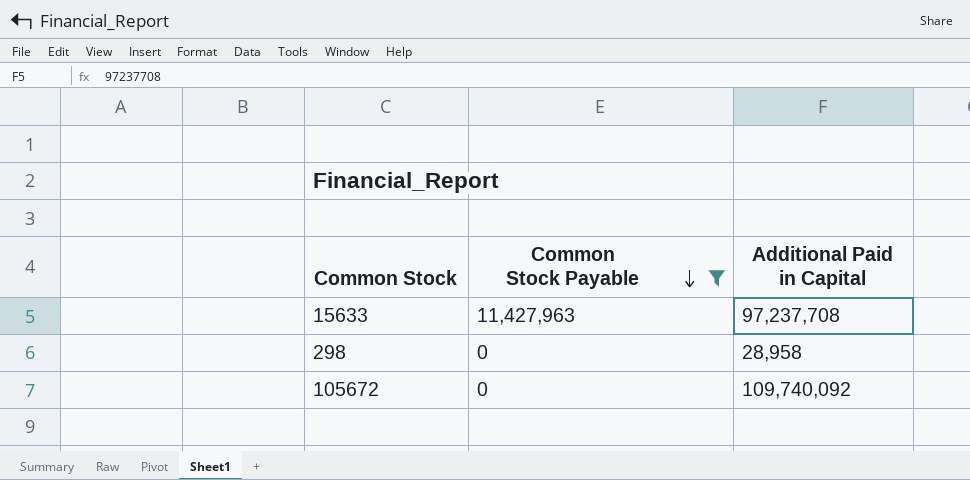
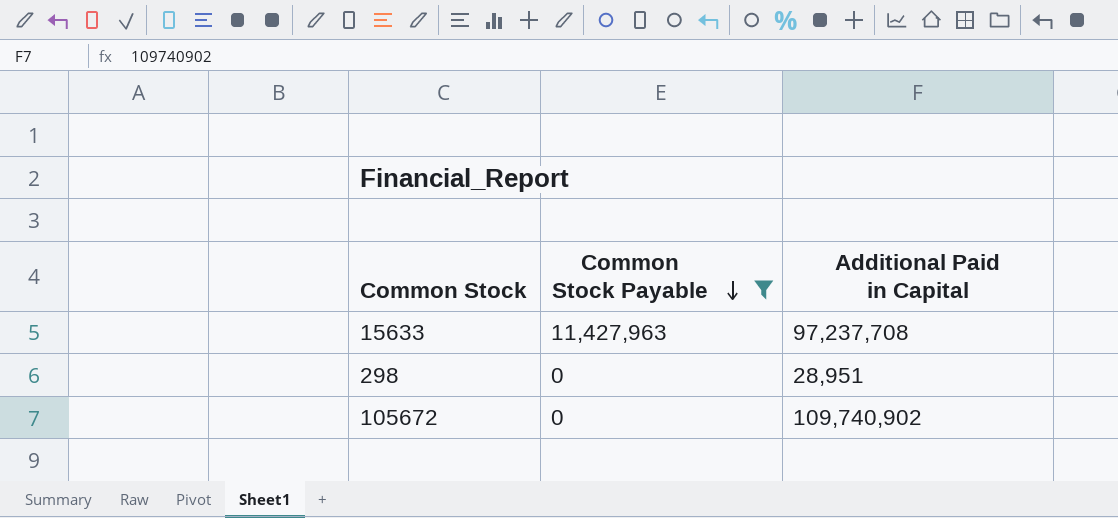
298 | Additional Paid in Capital: 28,958 -> 28,951
105672 | Additional Paid in Capital: 109,740,092 -> 109,740,902

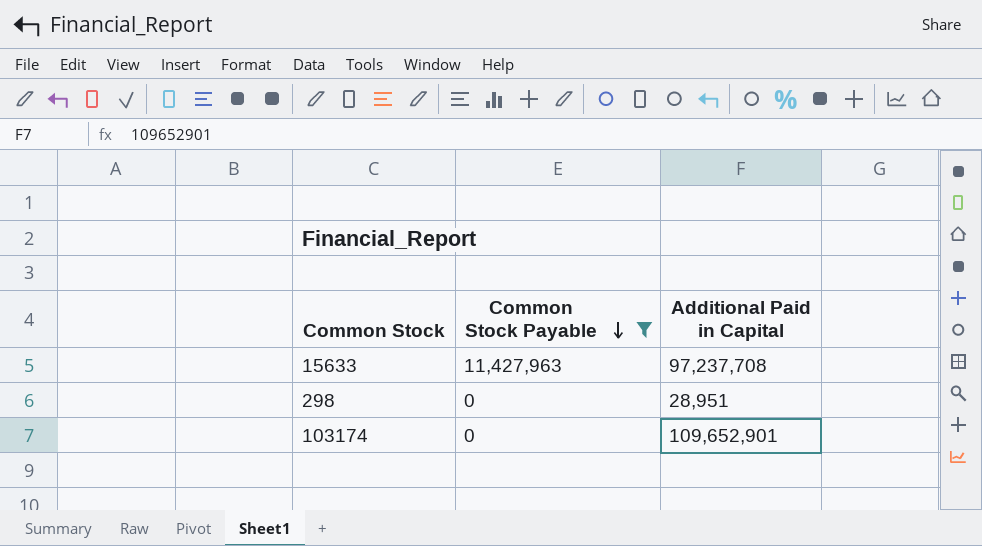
row 105672: 0 | 109,740,902 -> none
row 103174: none -> 0 | 109,652,901

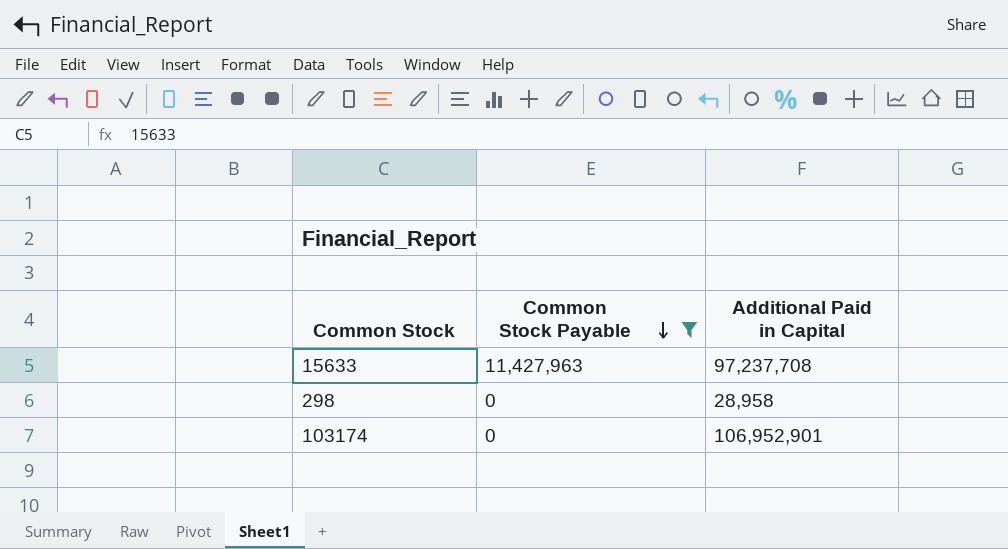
298 | Additional Paid in Capital: 28,951 -> 28,958
103174 | Additional Paid in Capital: 109,652,901 -> 106,952,901

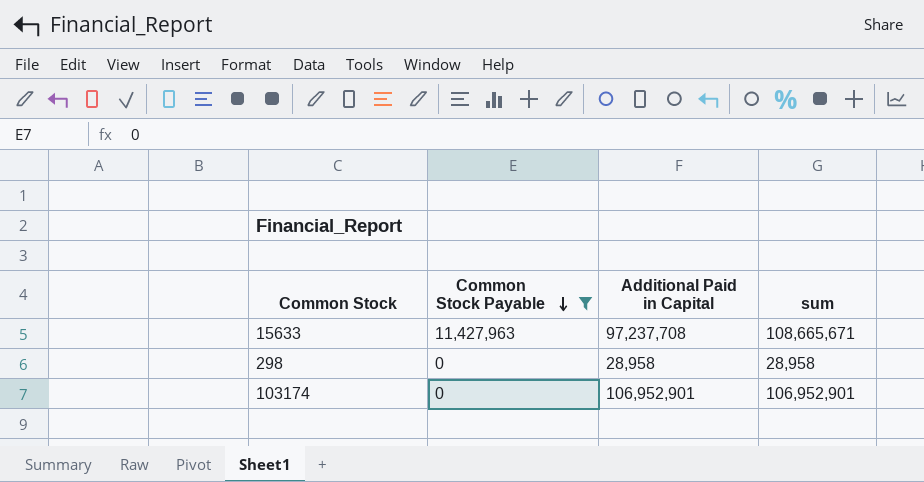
column sum | formula: none -> [Common Stock Payable] + [Additional Paid in Capital]

